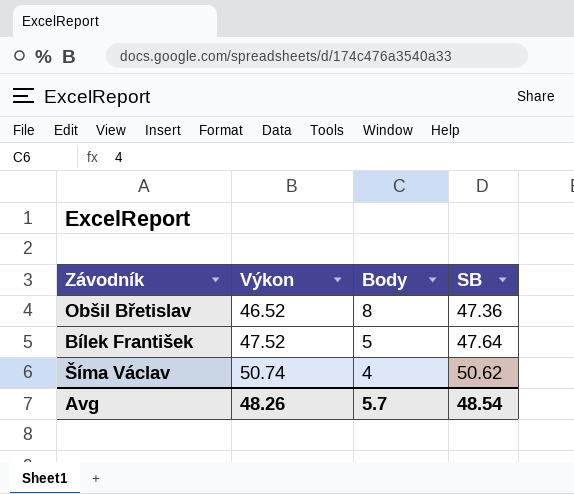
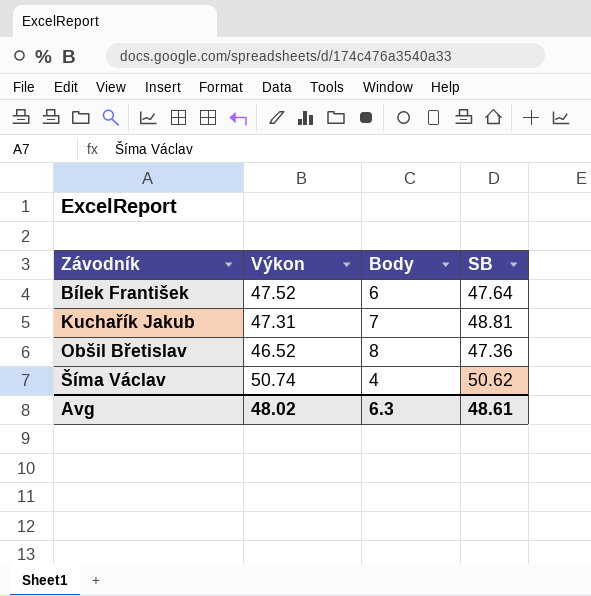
row order: Výkon ascending -> Závodník ascending
Bílek František | Body: 5 -> 6
row Kuchařík Jakub: none -> 47.31 | 7 | 48.81
Avg | Výkon: 48.26 -> 48.02
Avg | Body: 5.7 -> 6.3
Avg | SB: 48.54 -> 48.61

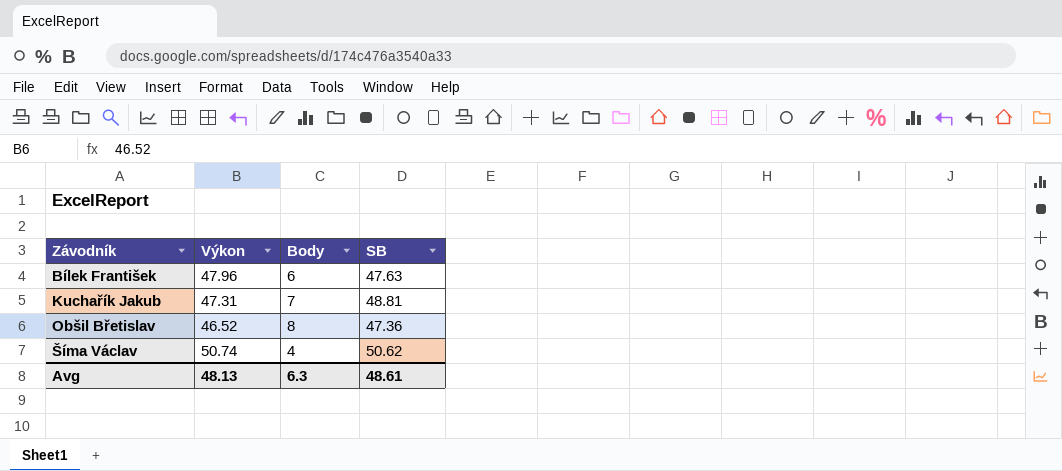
Bílek František | Výkon: 47.52 -> 47.96
Bílek František | SB: 47.64 -> 47.63
Avg | Výkon: 48.02 -> 48.13

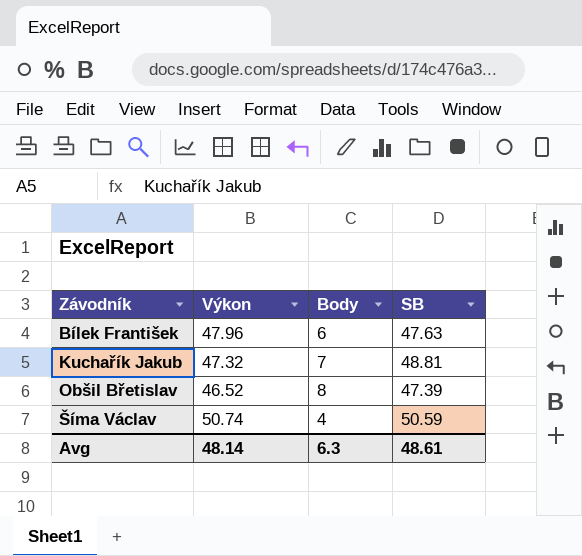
Kuchařík Jakub | Výkon: 47.31 -> 47.32
Obšil Břetislav | SB: 47.36 -> 47.39
Šíma Václav | SB: 50.62 -> 50.59
Avg | Výkon: 48.13 -> 48.14

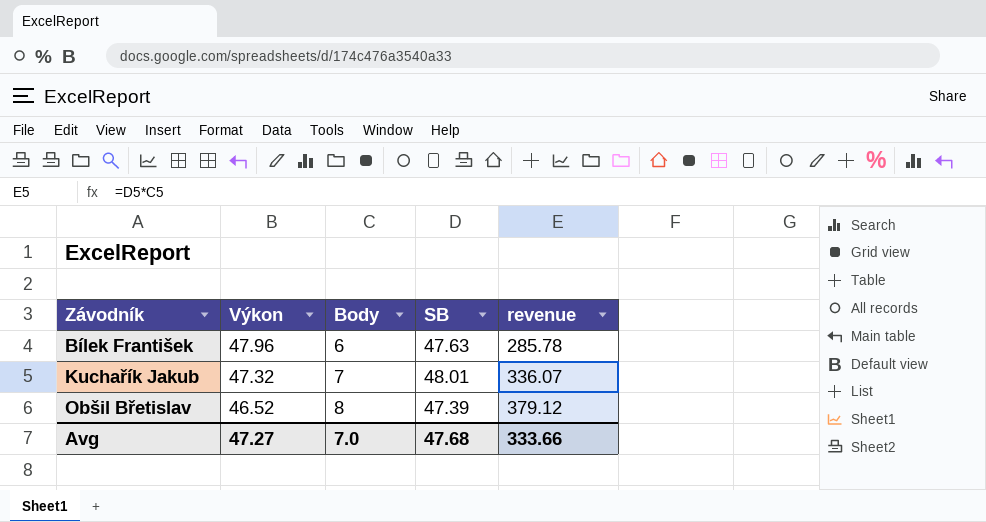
column revenue | formula: none -> [Body] * [SB]
row Šíma Václav: 50.74 | 4 | 50.59 -> none
Kuchařík Jakub | SB: 48.81 -> 48.01
Avg | Výkon: 48.14 -> 47.27
Avg | Body: 6.3 -> 7.0
Avg | SB: 48.61 -> 47.68

